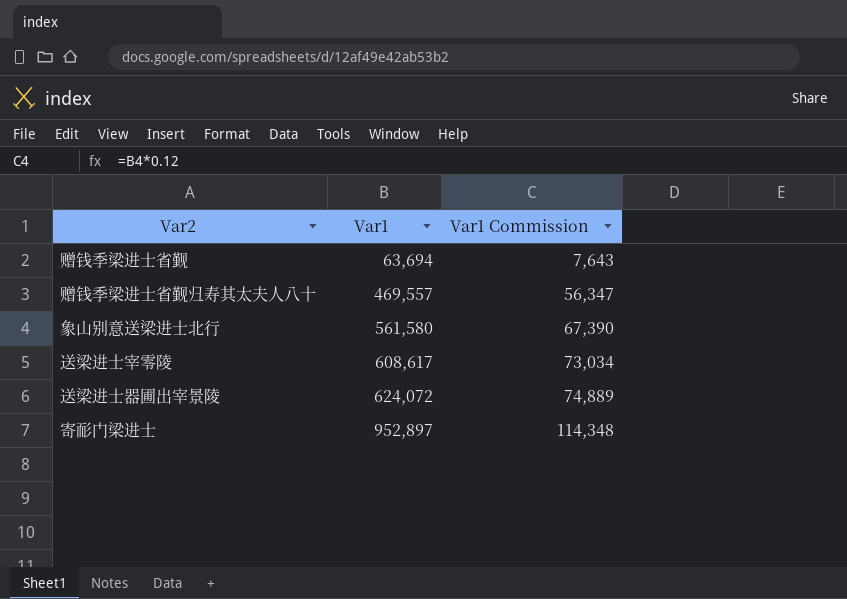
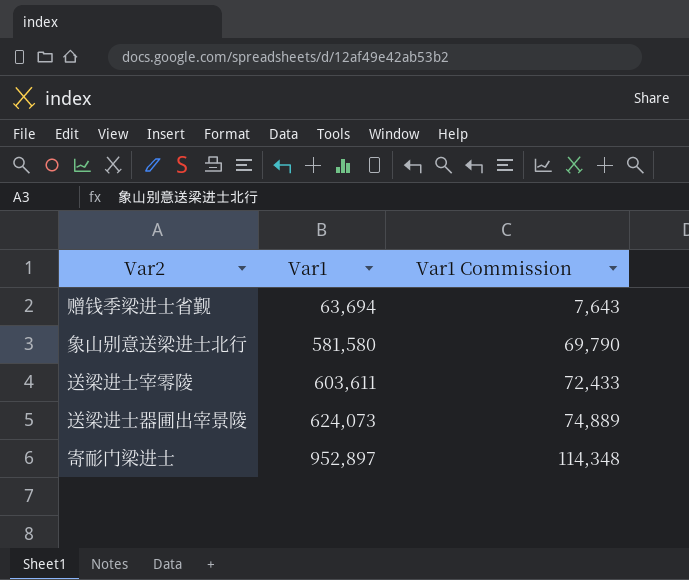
row 赠钱季梁进士省觐归寿其太夫人八十: 469,557 | 56,347 -> none
象山别意送梁进士北行 | Var1: 561,580 -> 581,580
象山别意送梁进士北行 | Var1 Commission: 67,390 -> 69,790
送梁进士宰零陵 | Var1: 608,617 -> 603,611
送梁进士宰零陵 | Var1 Commission: 73,034 -> 72,433
送梁进士器圃出宰景陵 | Var1: 624,072 -> 624,073

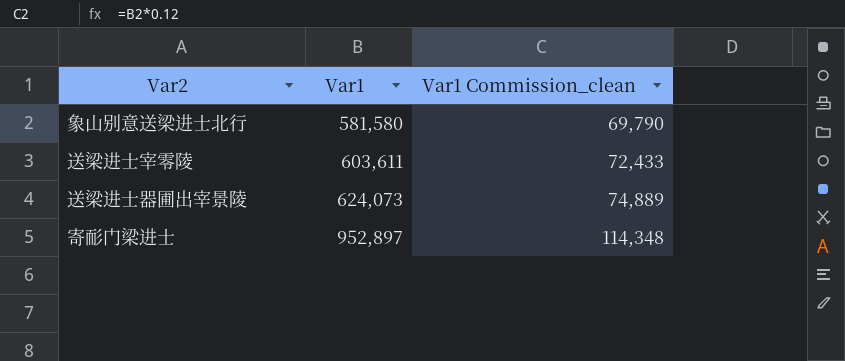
column name: Var1 Commission -> Var1 Commission_clean
row 赠钱季梁进士省觐: 63,694 | 7,643 -> none

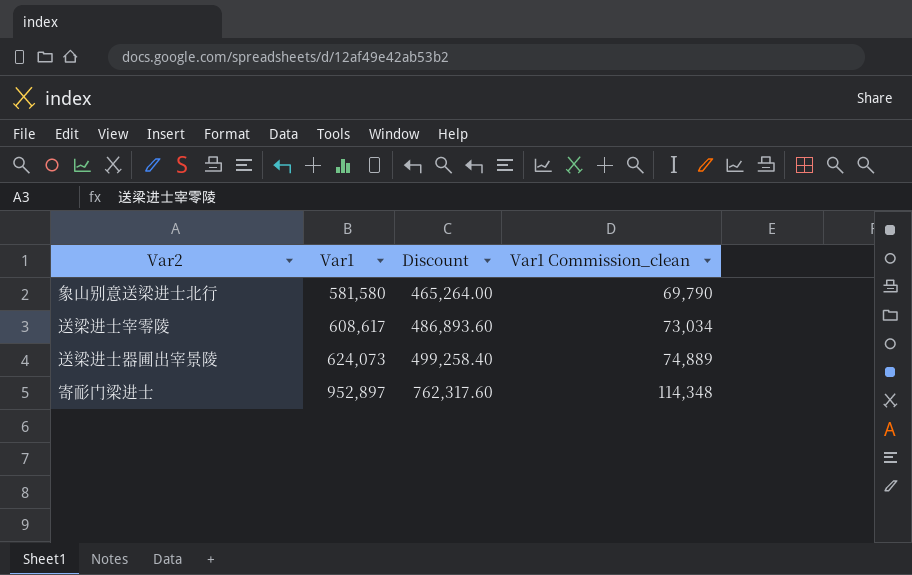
column Discount | formula: none -> [Var1] * 0.8
送梁进士宰零陵 | Var1: 603,611 -> 608,617
送梁进士宰零陵 | Var1 Commission_clean: 72,433 -> 73,034

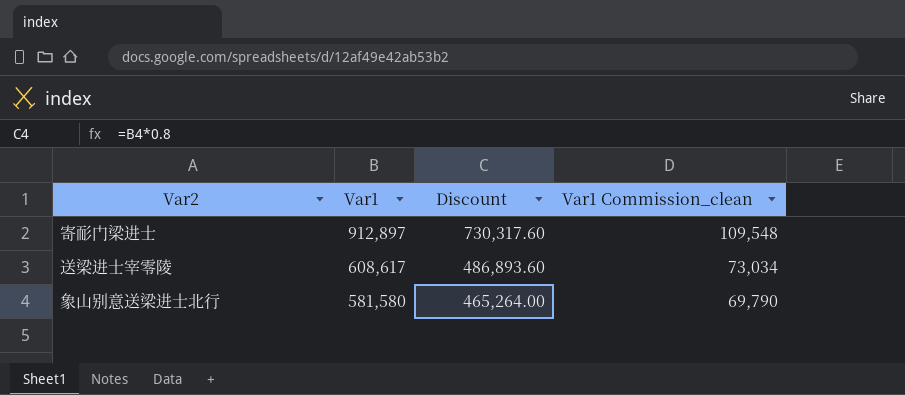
row order: Var1 ascending -> Var1 descending
row 送梁进士器圃出宰景陵: 624,073 | 499,258.40 | 74,889 -> none
寄耏门梁进士 | Var1: 952,897 -> 912,897
寄耏门梁进士 | Discount: 762,317.60 -> 730,317.60
寄耏门梁进士 | Var1 Commission_clean: 114,348 -> 109,548

